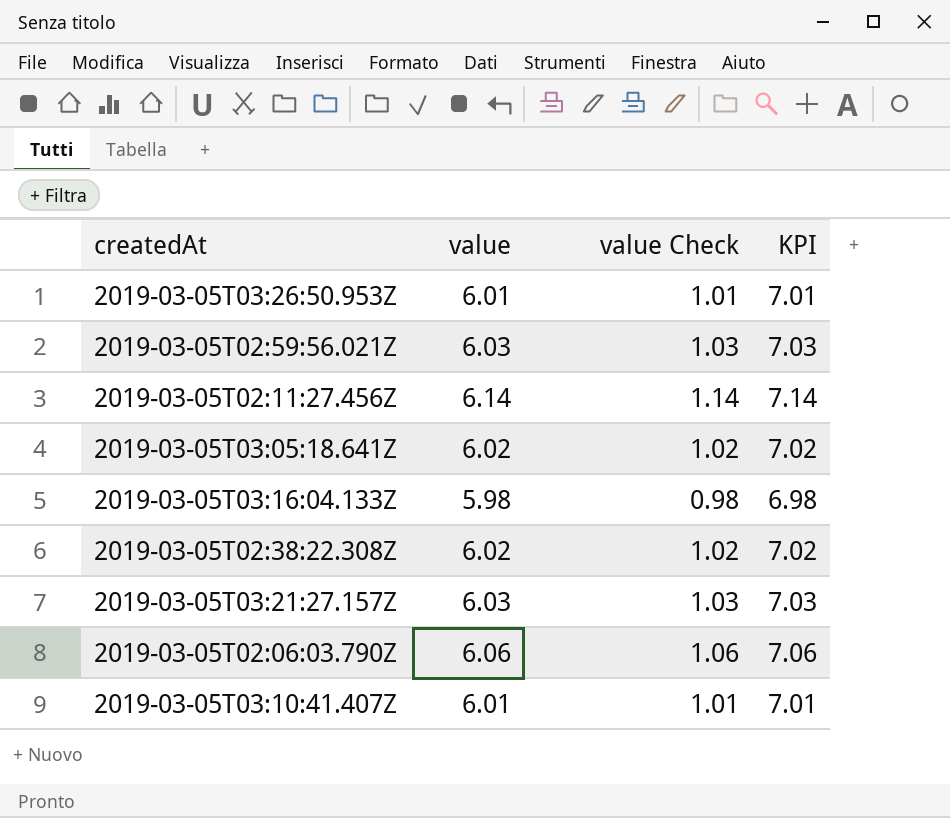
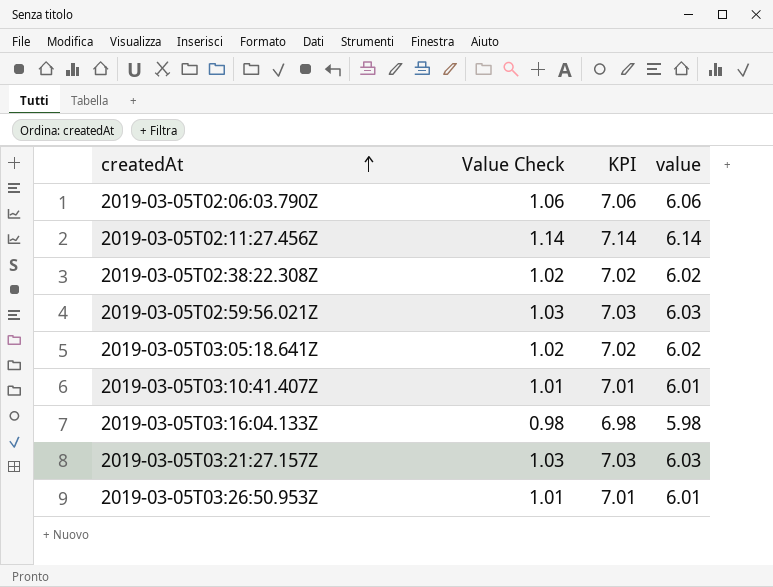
row order: none -> createdAt ascending
column name: value Check -> Value Check
column value | position: 2 -> 4

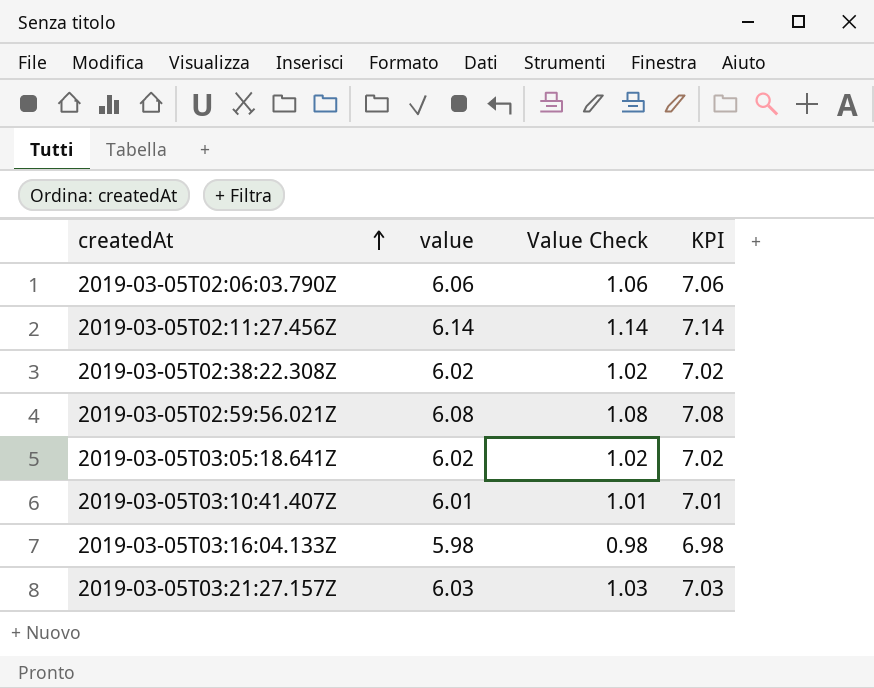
column value | position: 4 -> 2
row 2019-03-05T03:26:50.953Z: 1.01 | 7.01 | 6.01 -> none
2019-03-05T02:59:56.021Z | value: 6.03 -> 6.08
2019-03-05T02:59:56.021Z | Value Check: 1.03 -> 1.08
2019-03-05T02:59:56.021Z | KPI: 7.03 -> 7.08

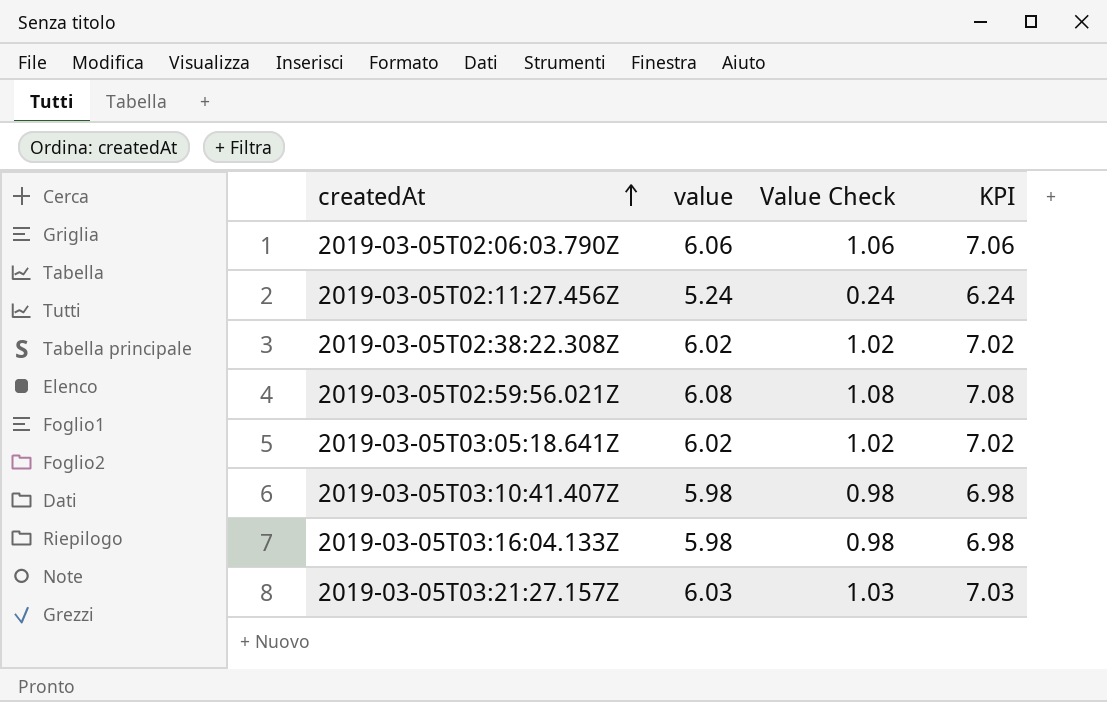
2019-03-05T02:11:27.456Z | value: 6.14 -> 5.24
2019-03-05T02:11:27.456Z | Value Check: 1.14 -> 0.24
2019-03-05T02:11:27.456Z | KPI: 7.14 -> 6.24
2019-03-05T03:10:41.407Z | value: 6.01 -> 5.98
2019-03-05T03:10:41.407Z | Value Check: 1.01 -> 0.98
2019-03-05T03:10:41.407Z | KPI: 7.01 -> 6.98

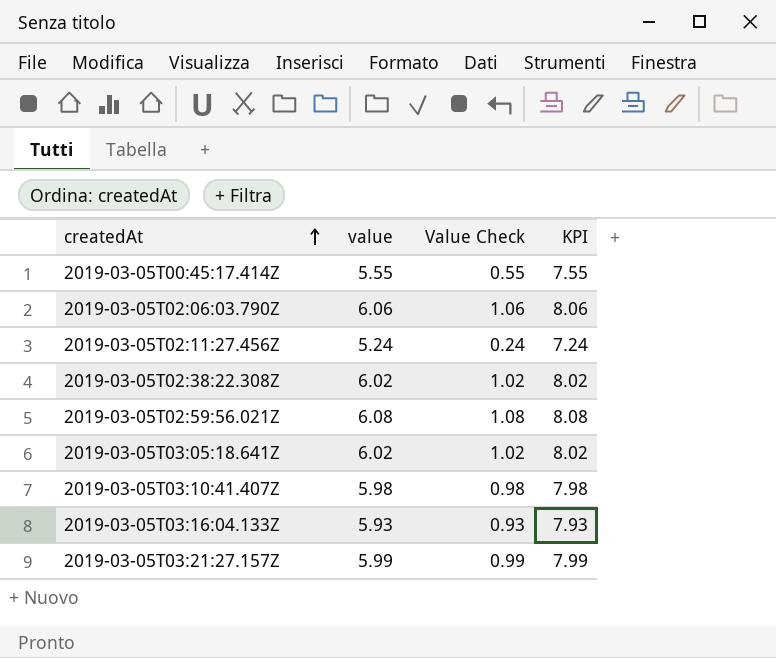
column KPI | formula: [value] + 1 -> [value] + 2
row 2019-03-05T00:45:17.414Z: none -> 5.55 | 0.55 | 7.55
2019-03-05T03:16:04.133Z | value: 5.98 -> 5.93
2019-03-05T03:16:04.133Z | Value Check: 0.98 -> 0.93
2019-03-05T03:21:27.157Z | value: 6.03 -> 5.99
2019-03-05T03:21:27.157Z | Value Check: 1.03 -> 0.99

